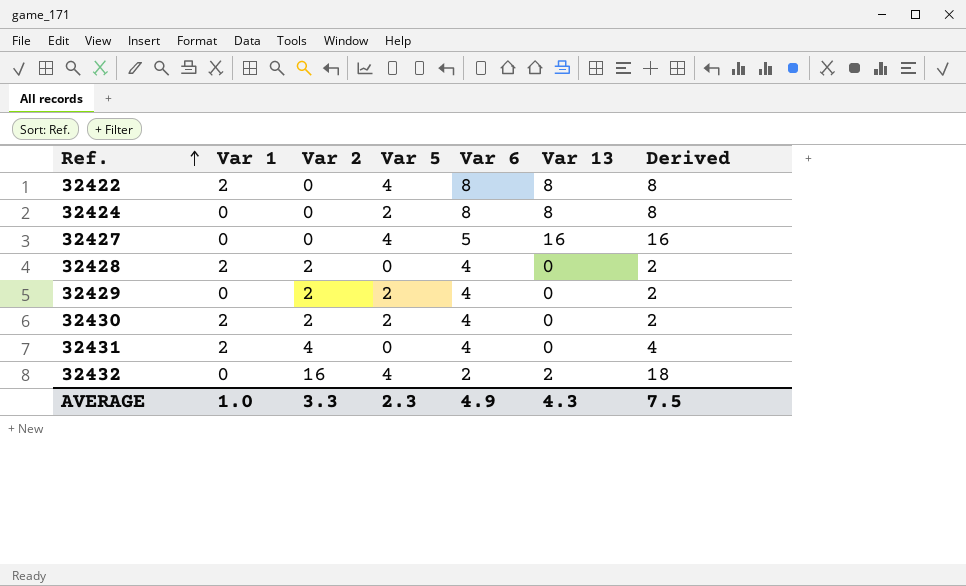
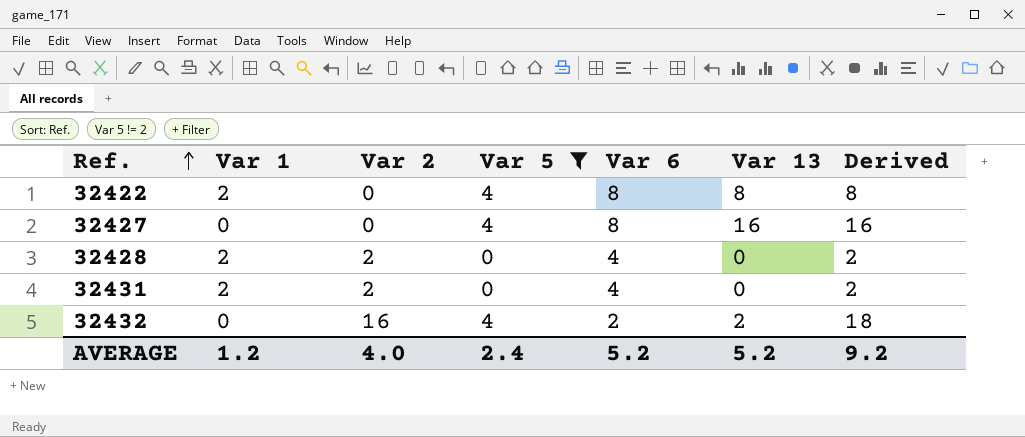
filter: none -> Var 5 != 2
32427 | Var 6: 5 -> 8
32431 | Var 2: 4 -> 2
32431 | Derived: 4 -> 2
AVERAGE | Var 1: 1.0 -> 1.2
AVERAGE | Var 2: 3.3 -> 4.0
AVERAGE | Var 5: 2.3 -> 2.4
AVERAGE | Var 6: 4.9 -> 5.2
AVERAGE | Var 13: 4.3 -> 5.2
AVERAGE | Derived: 7.5 -> 9.2

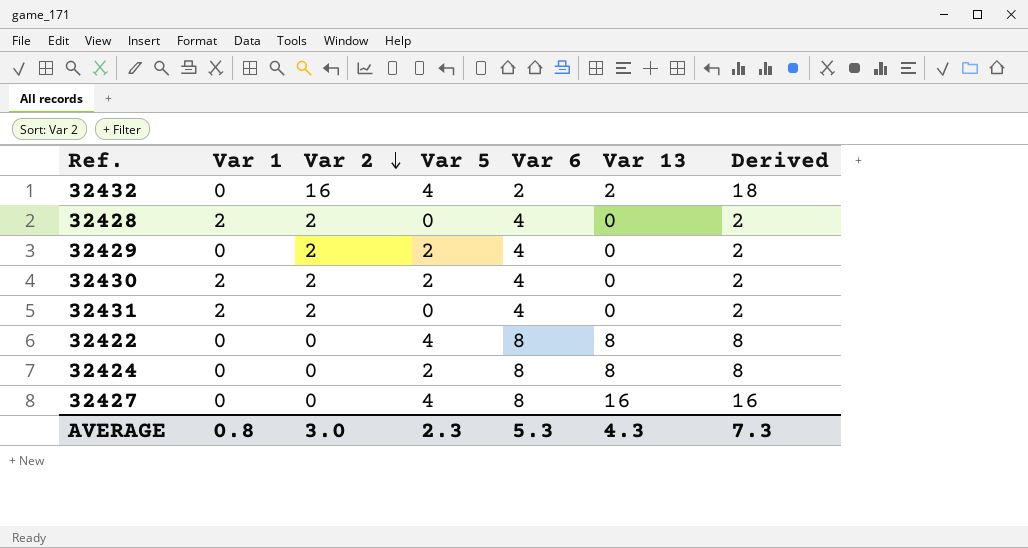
filter: Var 5 != 2 -> none
row order: Ref. ascending -> Var 2 descending
32422 | Var 1: 2 -> 0
AVERAGE | Var 1: 1.2 -> 0.8
AVERAGE | Var 2: 4.0 -> 3.0
AVERAGE | Var 5: 2.4 -> 2.3
AVERAGE | Var 6: 5.2 -> 5.3
AVERAGE | Var 13: 5.2 -> 4.3
AVERAGE | Derived: 9.2 -> 7.3

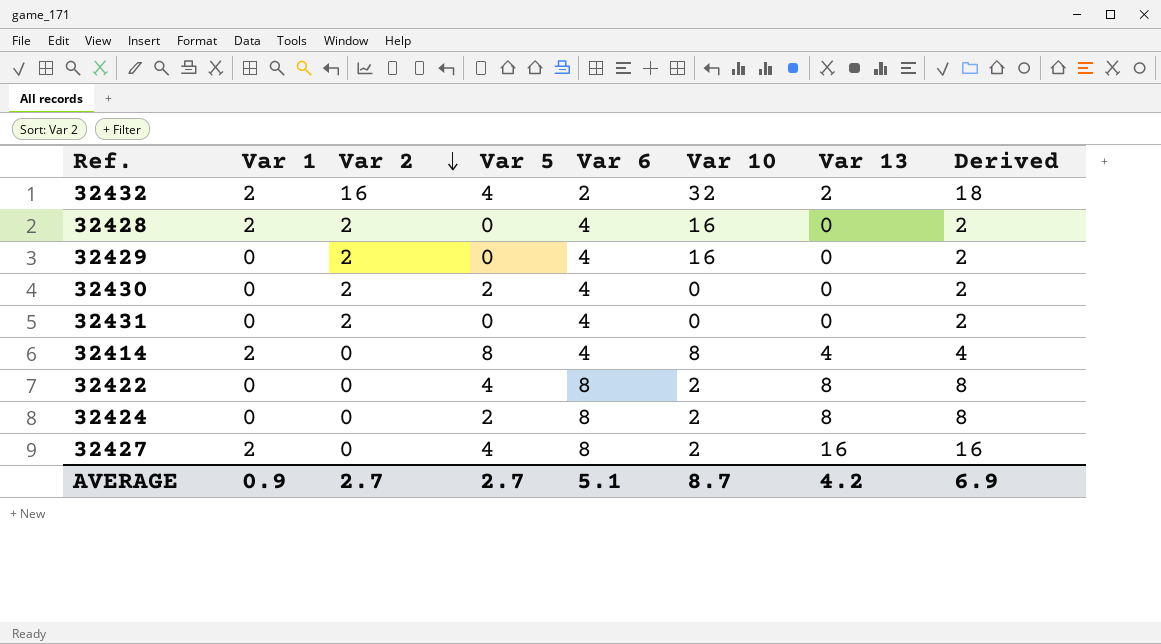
column Var 10 | position: none -> 6
32432 | Var 1: 0 -> 2
32429 | Var 5: 2 -> 0
32430 | Var 1: 2 -> 0
32431 | Var 1: 2 -> 0
row 32414: none -> 2 | 0 | 8 | 4 | 8 | 4 | 4
32427 | Var 1: 0 -> 2
AVERAGE | Var 1: 0.8 -> 0.9
AVERAGE | Var 2: 3.0 -> 2.7
AVERAGE | Var 5: 2.3 -> 2.7
AVERAGE | Var 6: 5.3 -> 5.1
AVERAGE | Var 13: 4.3 -> 4.2
AVERAGE | Derived: 7.3 -> 6.9

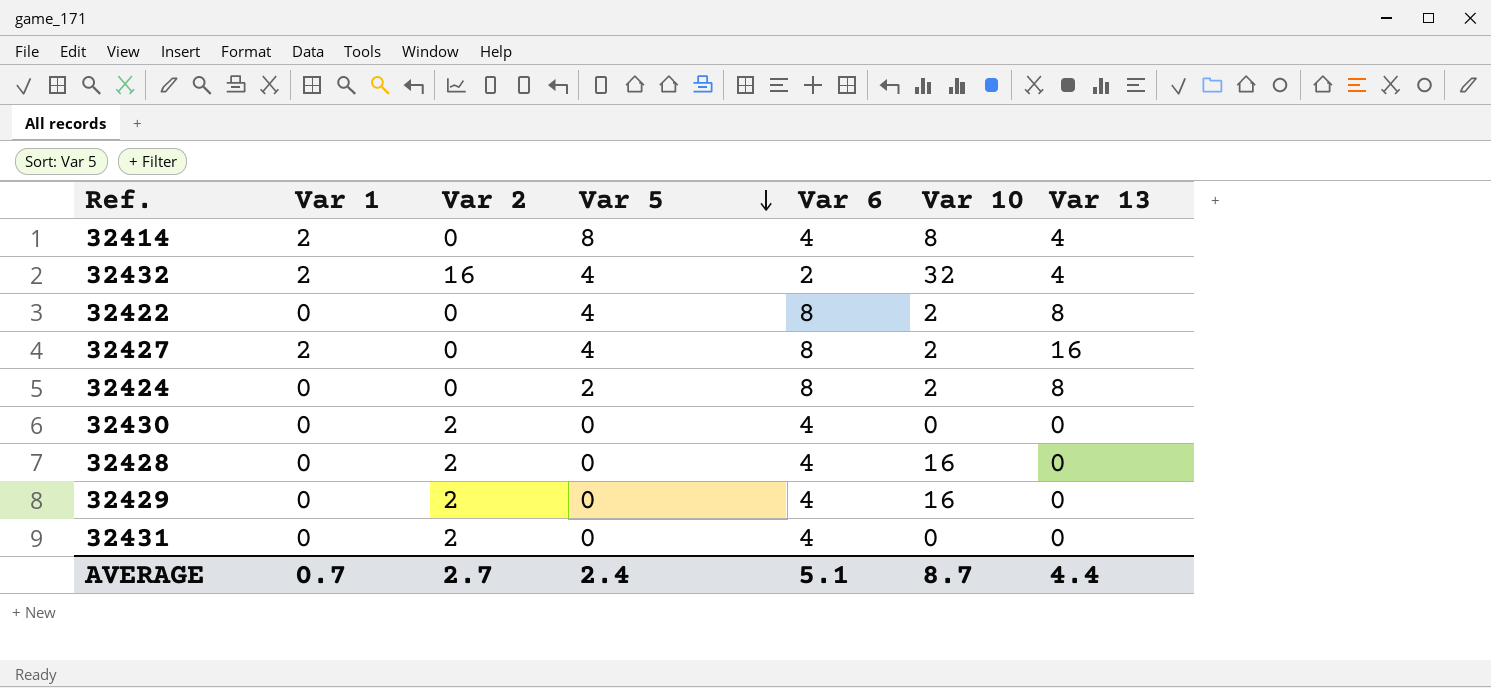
row order: Var 2 descending -> Var 5 descending
column Derived | formula: [Var 2] + [Var 13] -> none
32432 | Var 13: 2 -> 4
32430 | Var 5: 2 -> 0
32428 | Var 1: 2 -> 0
AVERAGE | Var 1: 0.9 -> 0.7
AVERAGE | Var 5: 2.7 -> 2.4
AVERAGE | Var 13: 4.2 -> 4.4

